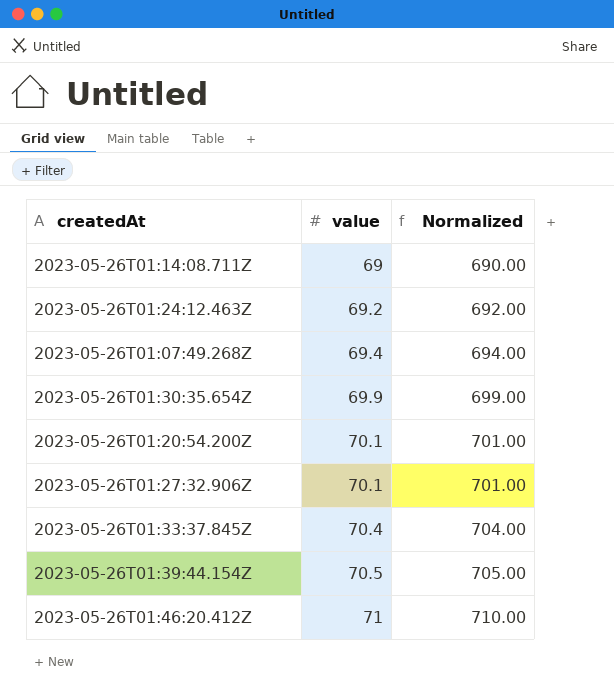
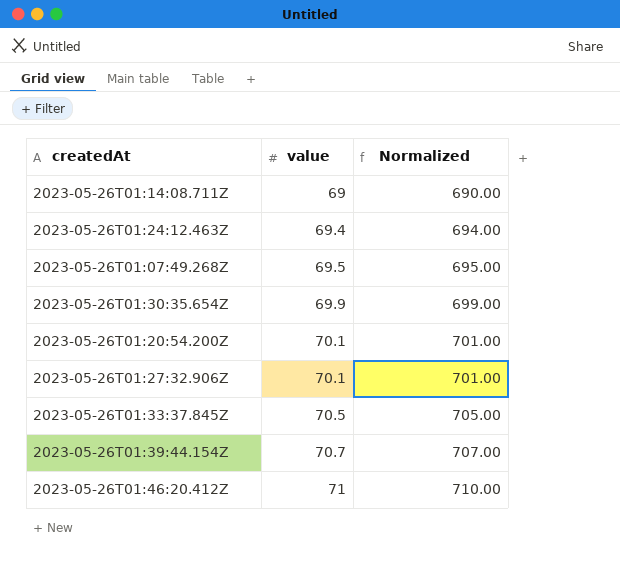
2023-05-26T01:24:12.463Z | value: 69.2 -> 69.4
2023-05-26T01:24:12.463Z | Normalized: 692.00 -> 694.00
2023-05-26T01:07:49.268Z | value: 69.4 -> 69.5
2023-05-26T01:07:49.268Z | Normalized: 694.00 -> 695.00
2023-05-26T01:33:37.845Z | value: 70.4 -> 70.5
2023-05-26T01:33:37.845Z | Normalized: 704.00 -> 705.00
2023-05-26T01:39:44.154Z | value: 70.5 -> 70.7
2023-05-26T01:39:44.154Z | Normalized: 705.00 -> 707.00

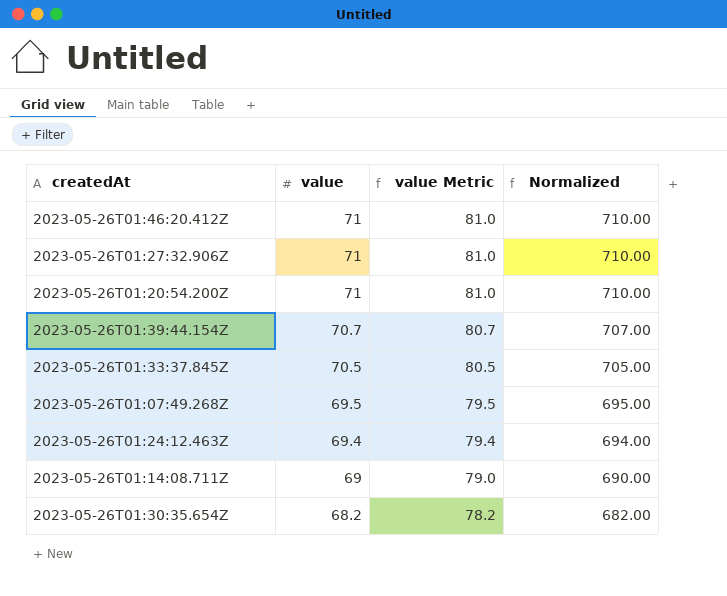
row order: value ascending -> value descending
column value Metric | formula: none -> [value] + 10
2023-05-26T01:27:32.906Z | value: 70.1 -> 71
2023-05-26T01:27:32.906Z | Normalized: 701.00 -> 710.00
2023-05-26T01:20:54.200Z | value: 70.1 -> 71
2023-05-26T01:20:54.200Z | Normalized: 701.00 -> 710.00
2023-05-26T01:30:35.654Z | value: 69.9 -> 68.2
2023-05-26T01:30:35.654Z | Normalized: 699.00 -> 682.00

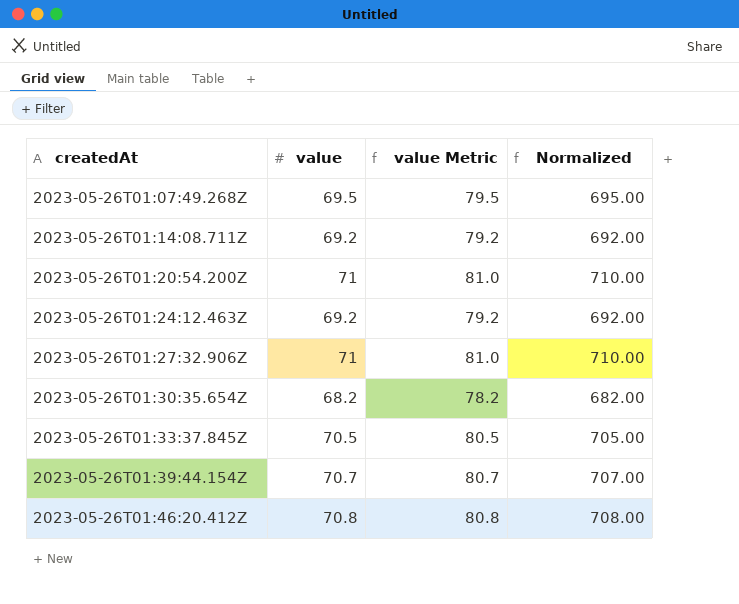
row order: value descending -> createdAt ascending
2023-05-26T01:14:08.711Z | value: 69 -> 69.2
2023-05-26T01:14:08.711Z | value Metric: 79.0 -> 79.2
2023-05-26T01:14:08.711Z | Normalized: 690.00 -> 692.00
2023-05-26T01:24:12.463Z | value: 69.4 -> 69.2
2023-05-26T01:24:12.463Z | value Metric: 79.4 -> 79.2
2023-05-26T01:24:12.463Z | Normalized: 694.00 -> 692.00
2023-05-26T01:46:20.412Z | value: 71 -> 70.8
2023-05-26T01:46:20.412Z | value Metric: 81.0 -> 80.8
2023-05-26T01:46:20.412Z | Normalized: 710.00 -> 708.00

